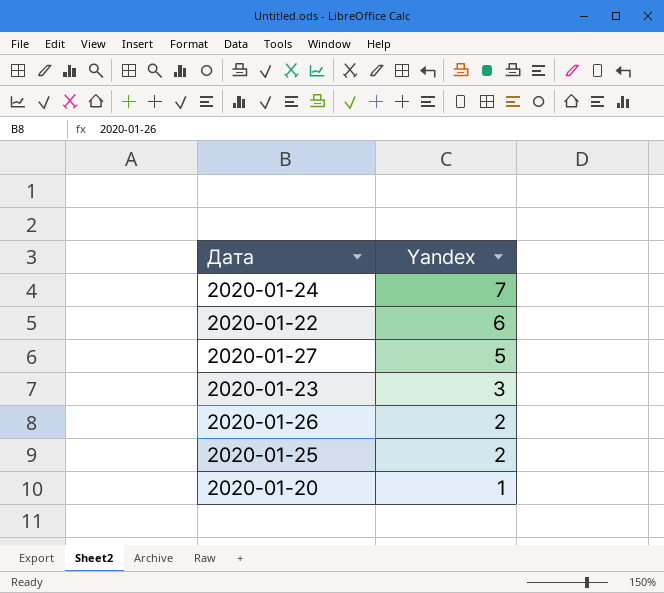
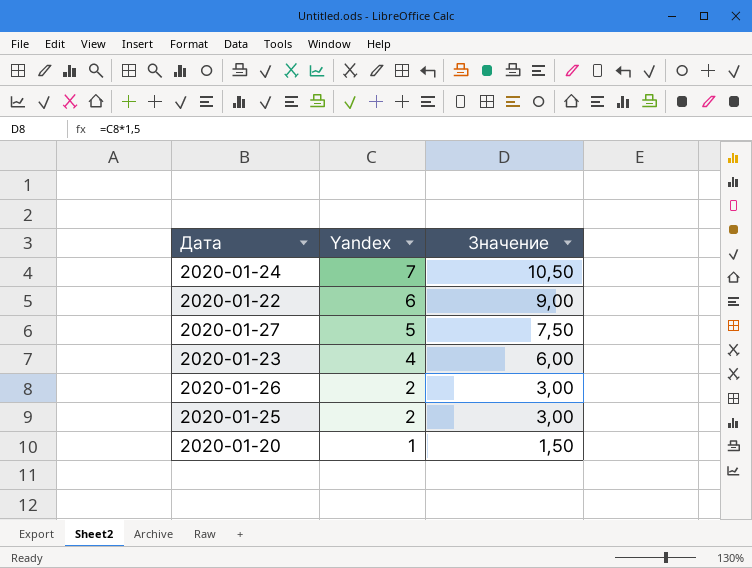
column Значение | formula: none -> [Yandex] * 1,5
2020-01-23 | Yandex: 3 -> 4

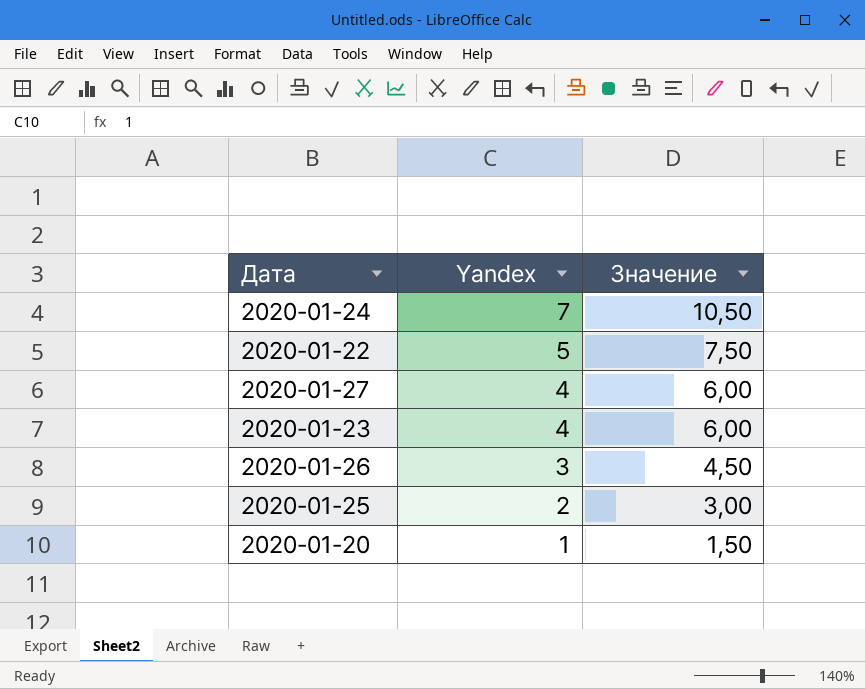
2020-01-22 | Yandex: 6 -> 5
2020-01-22 | Значение: 9,00 -> 7,50
2020-01-27 | Yandex: 5 -> 4
2020-01-27 | Значение: 7,50 -> 6,00
2020-01-26 | Yandex: 2 -> 3
2020-01-26 | Значение: 3,00 -> 4,50

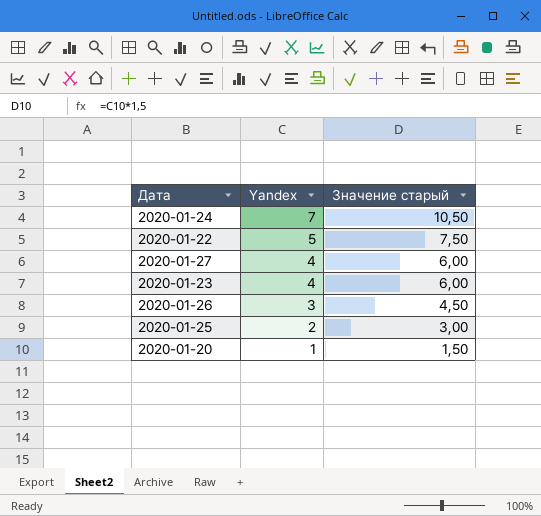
column name: Значение -> Значение старый

